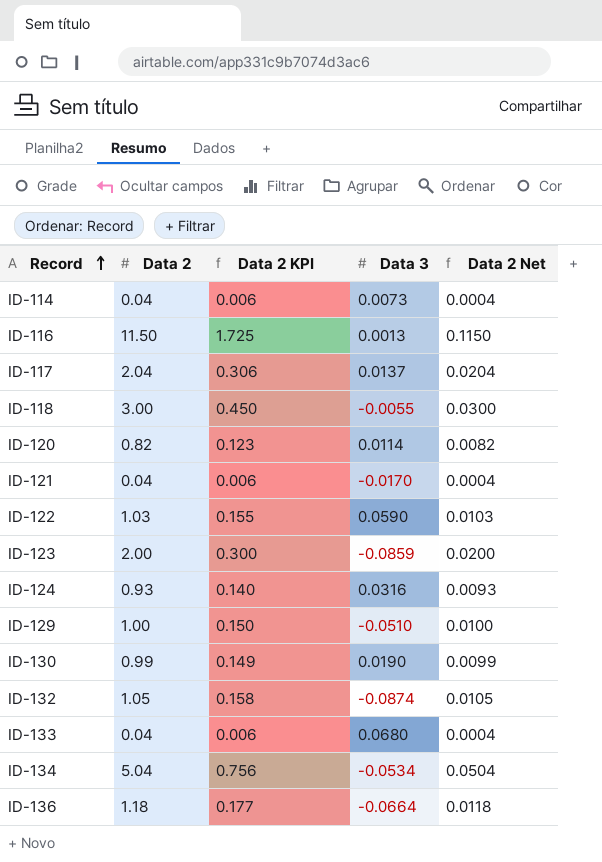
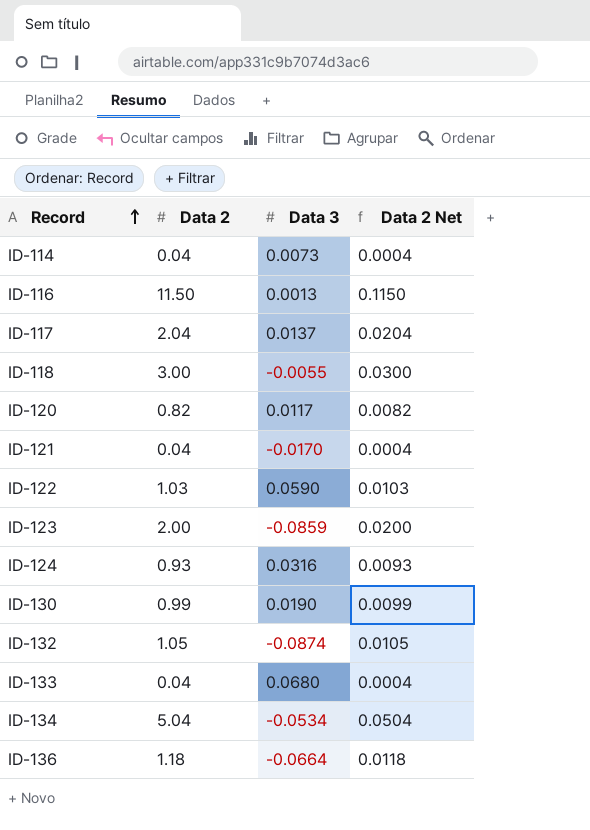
column Data 2 KPI | formula: [Data 2] * 0.15 -> none
row ID-129: 1.00 | 0.150 | -0.0510 | 0.0100 -> none
ID-120 | Data 3: 0.0114 -> 0.0117

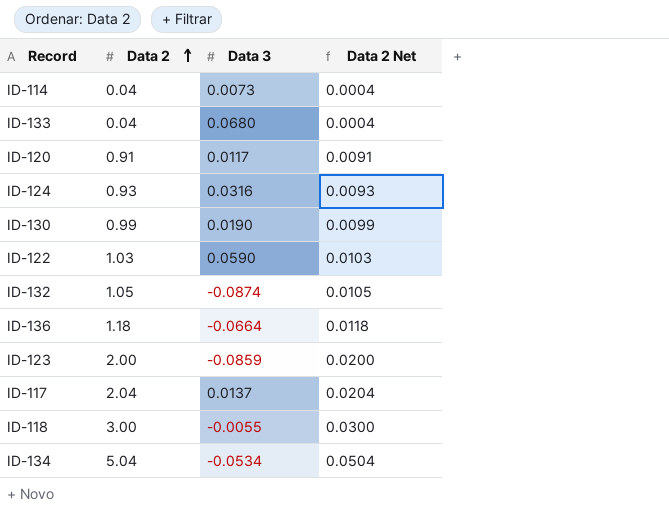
row order: Record ascending -> Data 2 ascending
row ID-116: 11.50 | 0.0013 | 0.1150 -> none
row ID-121: 0.04 | -0.0170 | 0.0004 -> none
ID-120 | Data 2: 0.82 -> 0.91
ID-120 | Data 2 Net: 0.0082 -> 0.0091

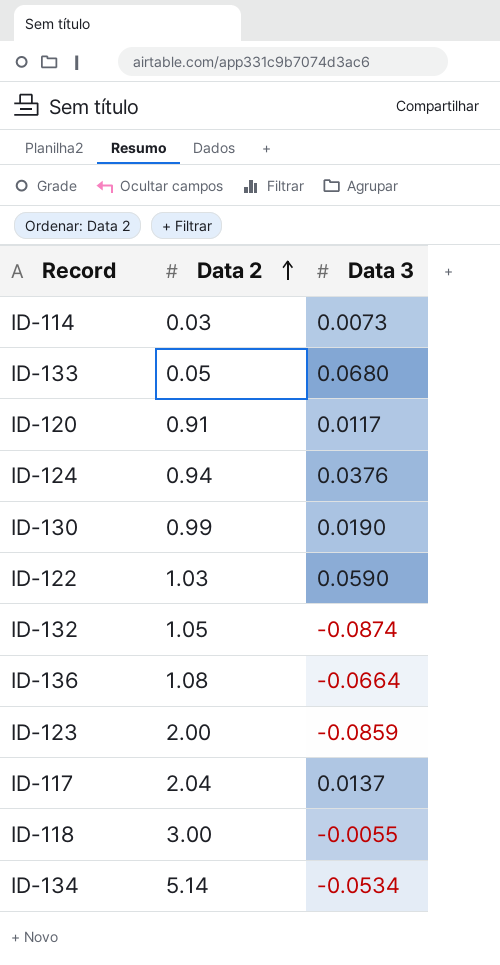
column Data 2 Net | formula: [Data 2] * 0.01 -> none
ID-114 | Data 2: 0.04 -> 0.03
ID-133 | Data 2: 0.04 -> 0.05
ID-124 | Data 2: 0.93 -> 0.94
ID-124 | Data 3: 0.0316 -> 0.0376
ID-136 | Data 2: 1.18 -> 1.08
ID-134 | Data 2: 5.04 -> 5.14

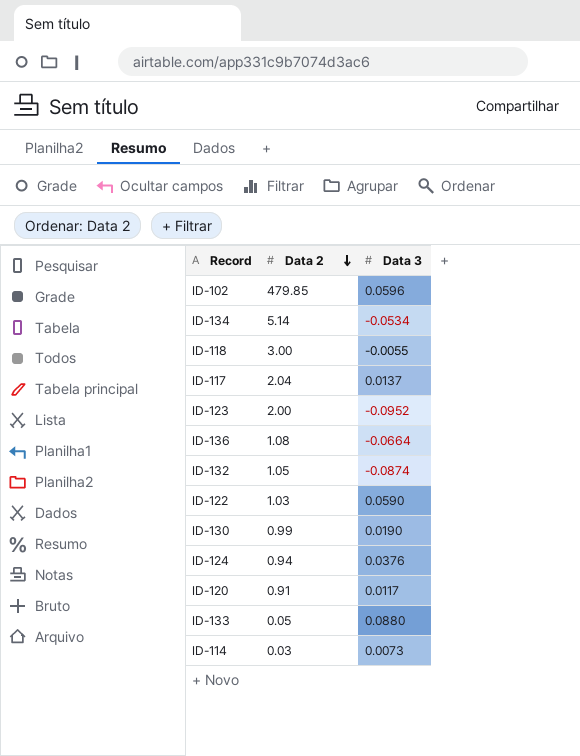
row order: Data 2 ascending -> Data 2 descending
row ID-102: none -> 479.85 | 0.0596
ID-123 | Data 3: -0.0859 -> -0.0952
ID-133 | Data 3: 0.0680 -> 0.0880

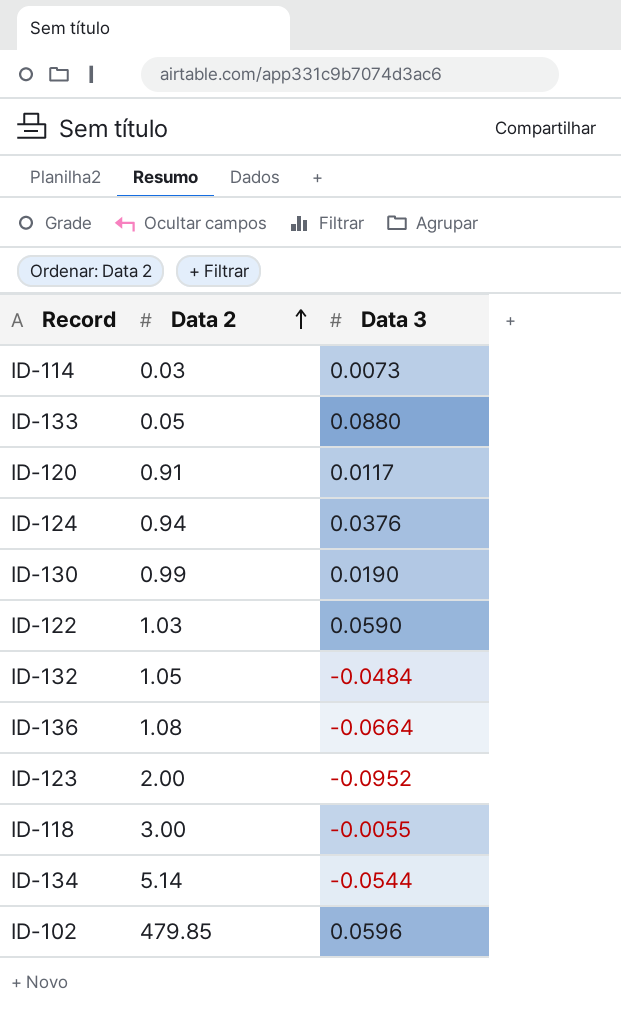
row order: Data 2 descending -> Data 2 ascending
row ID-117: 2.04 | 0.0137 -> none
ID-132 | Data 3: -0.0874 -> -0.0484
ID-134 | Data 3: -0.0534 -> -0.0544

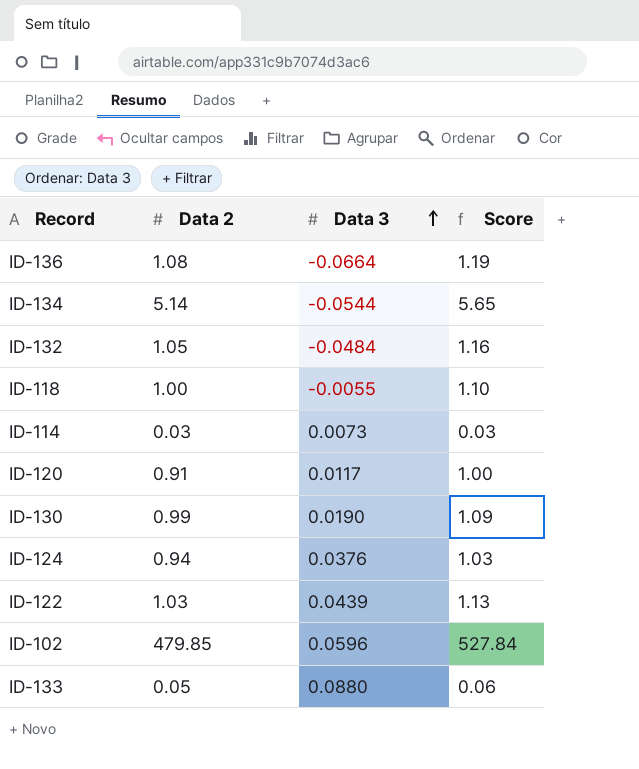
row order: Data 2 ascending -> Data 3 ascending
column Score | formula: none -> [Data 2] * 1.1
row ID-123: 2.00 | -0.0952 -> none
ID-118 | Data 2: 3.00 -> 1.00
ID-122 | Data 3: 0.0590 -> 0.0439

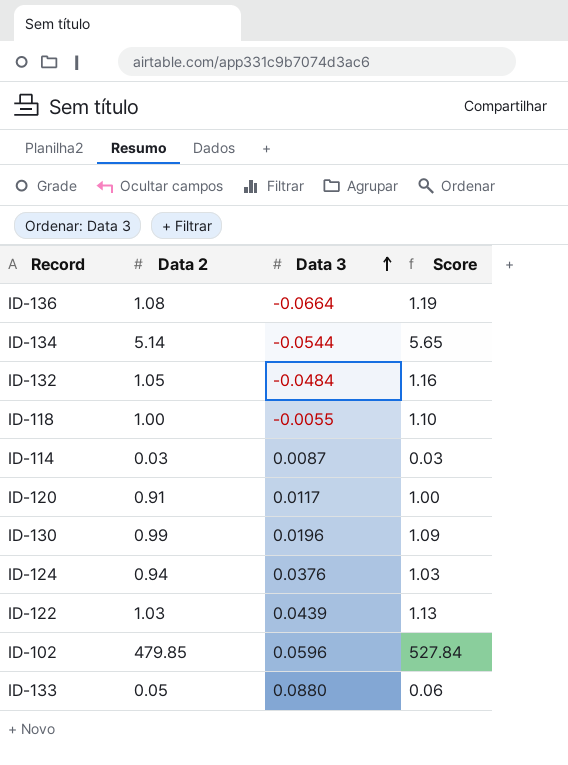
ID-114 | Data 3: 0.0073 -> 0.0087
ID-130 | Data 3: 0.0190 -> 0.0196

